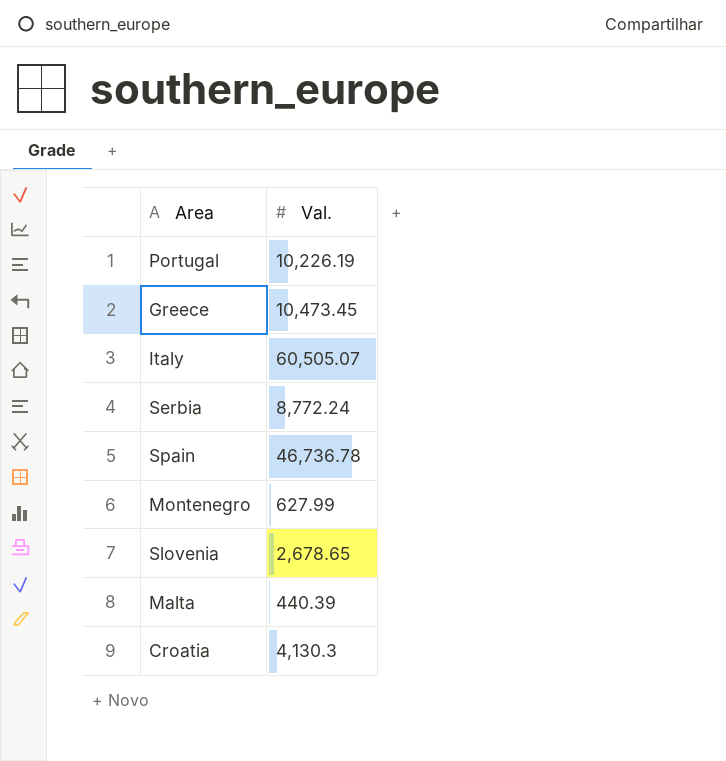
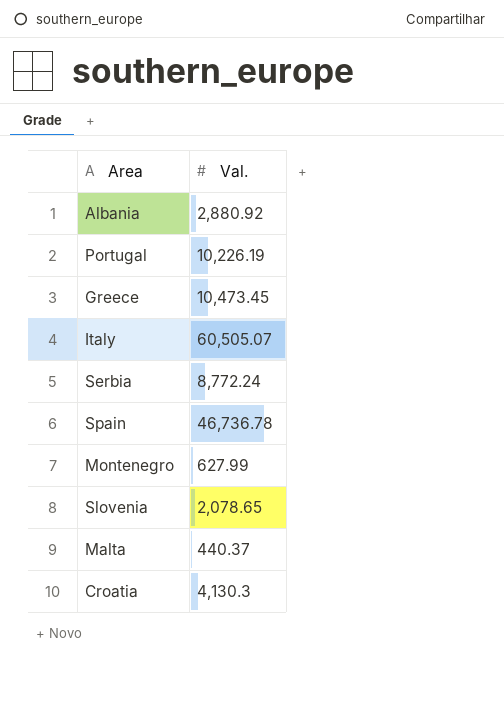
row Albania: none -> 2,880.92
Slovenia | Val.: 2,678.65 -> 2,078.65
Malta | Val.: 440.39 -> 440.37

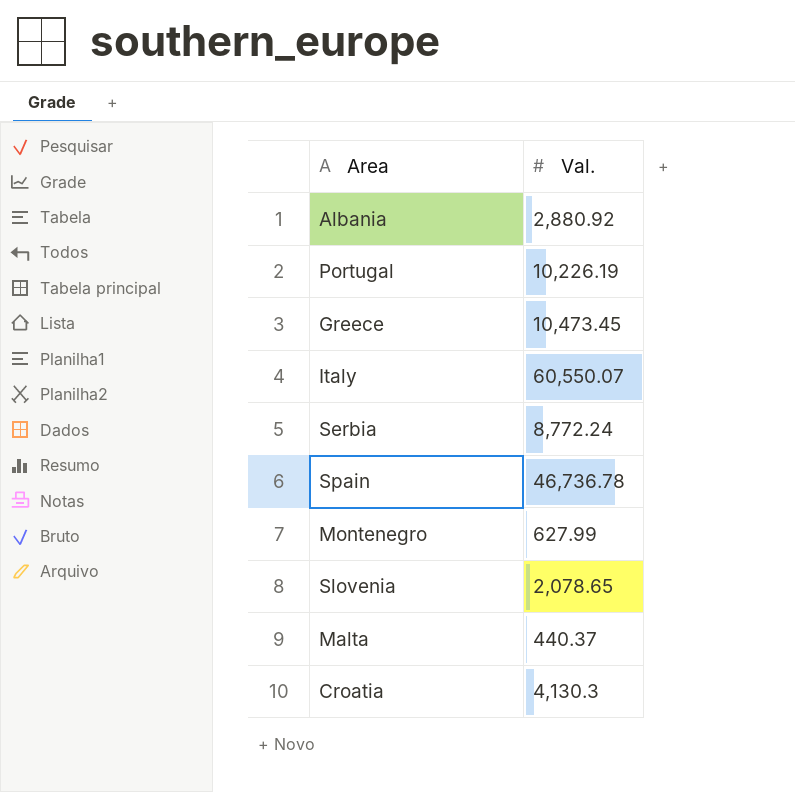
Italy | Val.: 60,505.07 -> 60,550.07

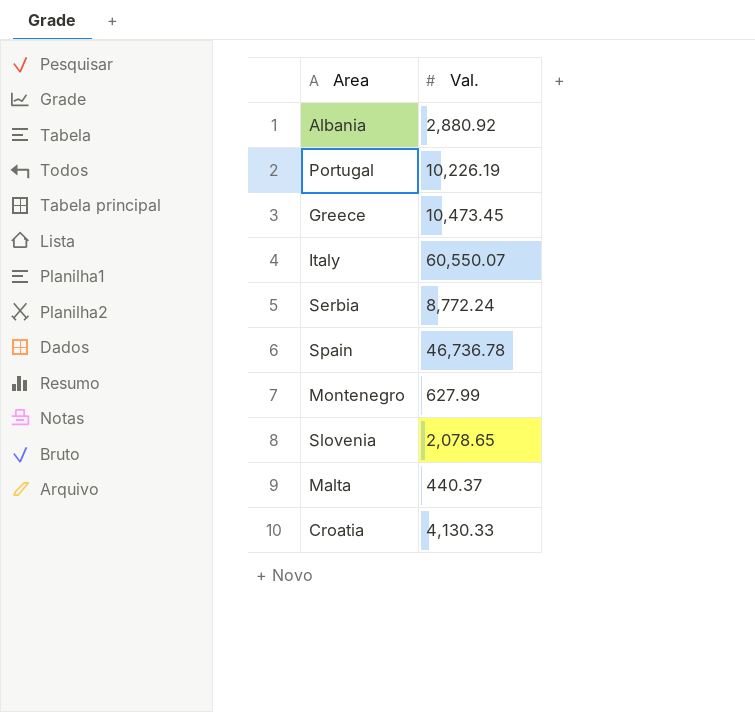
Croatia | Val.: 4,130.3 -> 4,130.33

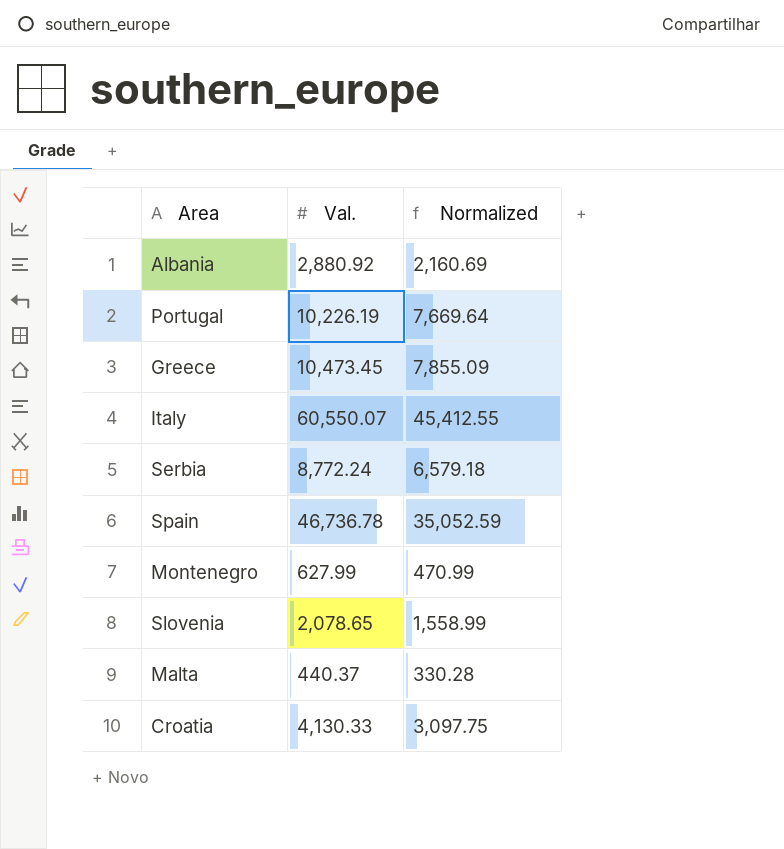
column Normalized | formula: none -> [Val.] * 0.75

